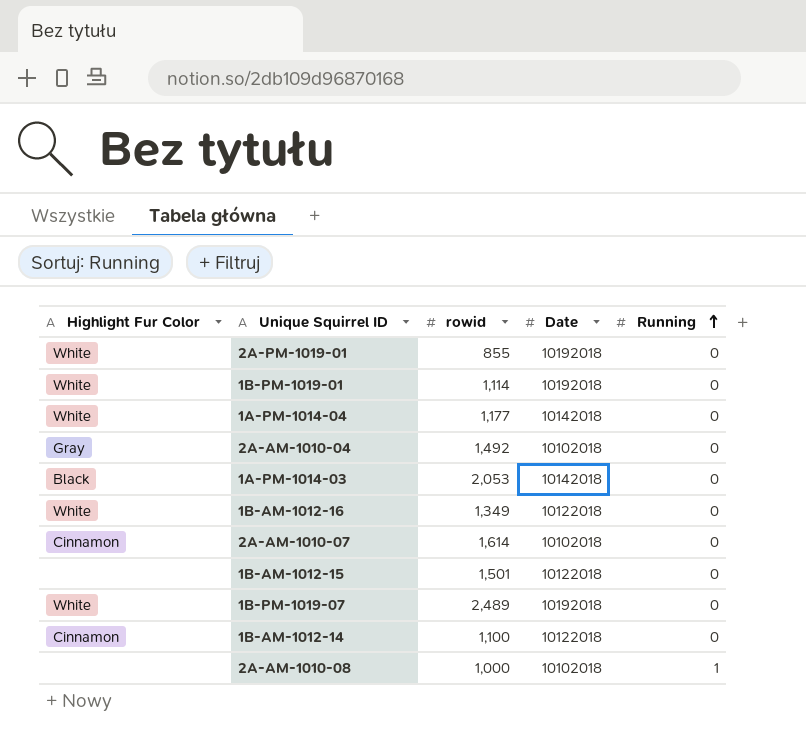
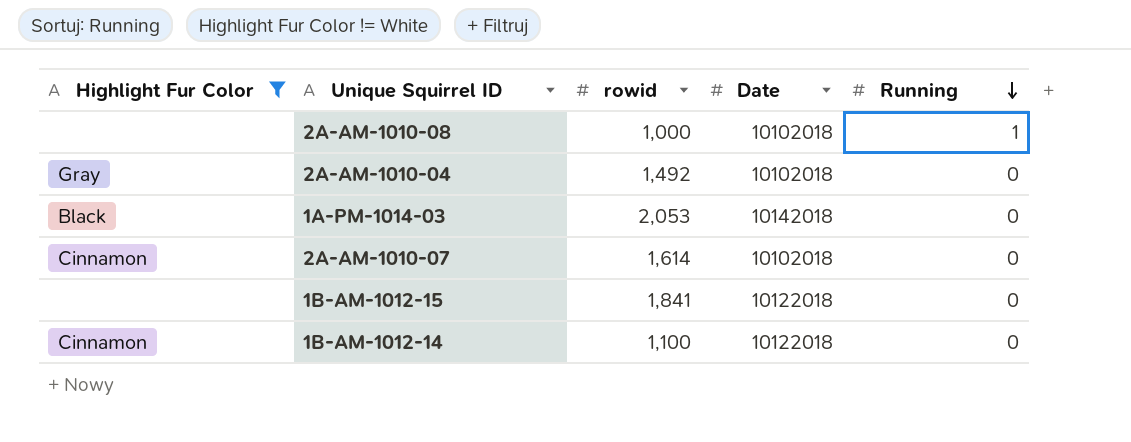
filter: none -> Highlight Fur Color != White
row order: Running ascending -> Running descending
1B-AM-1012-15 | rowid: 1,501 -> 1,841

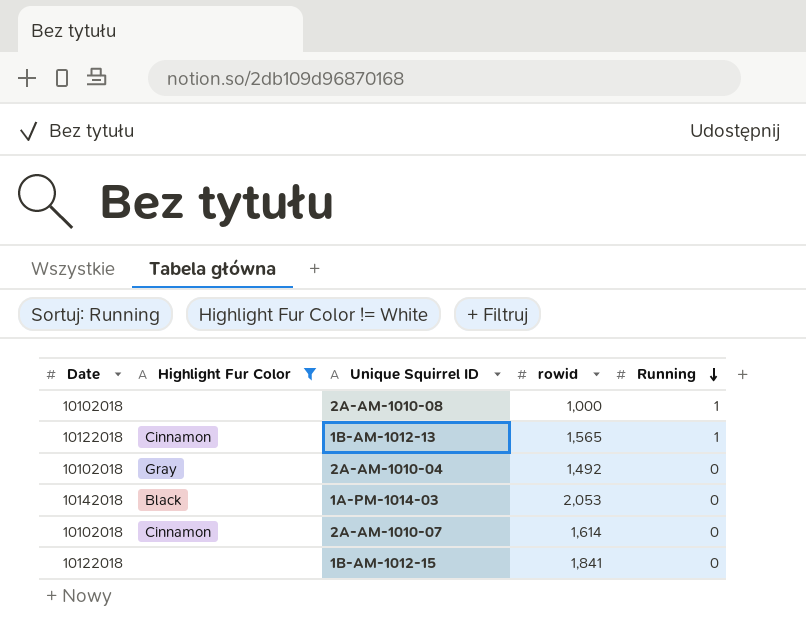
column Date | position: 4 -> 1
row 1B-AM-1012-14: Cinnamon | 1,100 | 10122018 | 0 -> none
row 1B-AM-1012-13: none -> 10122018 | Cinnamon | 1,565 | 1

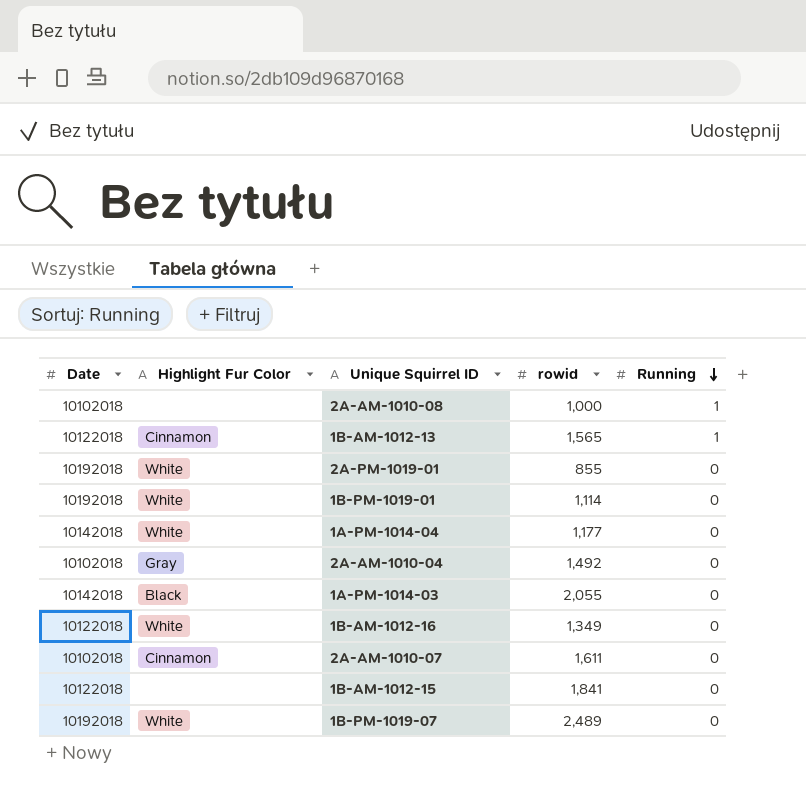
filter: Highlight Fur Color != White -> none
1A-PM-1014-03 | rowid: 2,053 -> 2,055
2A-AM-1010-07 | rowid: 1,614 -> 1,611

